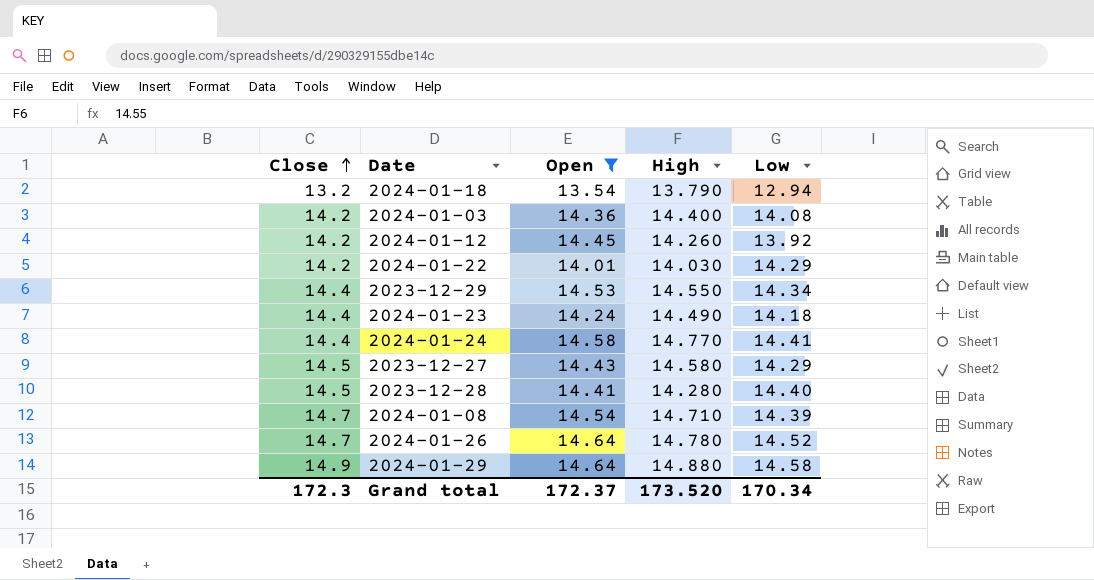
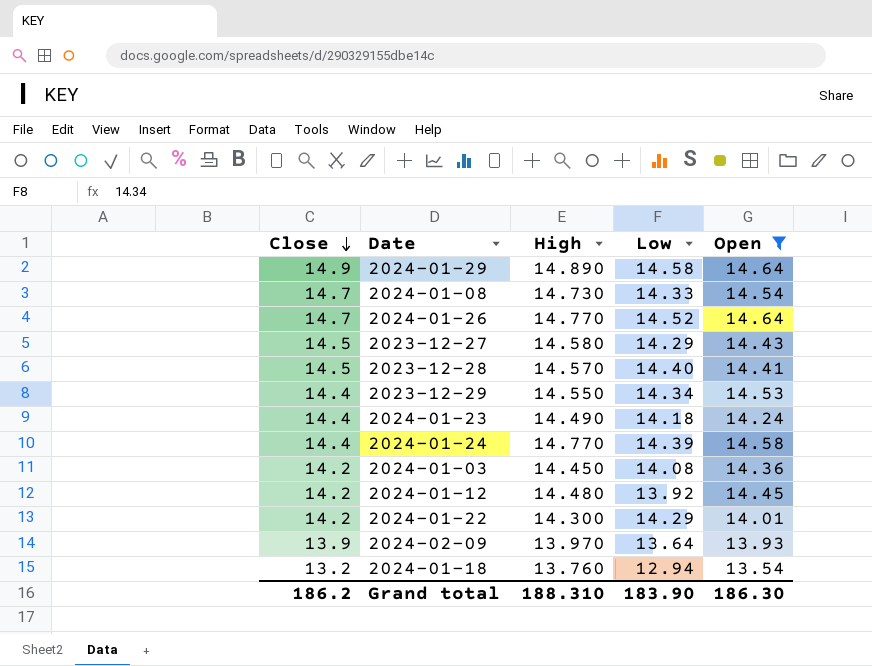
row order: Close ascending -> Close descending
column Open | position: 3 -> 5
2024-01-29 | High: 14.880 -> 14.890
2024-01-08 | High: 14.710 -> 14.730
2024-01-08 | Low: 14.39 -> 14.33
2024-01-26 | High: 14.780 -> 14.770
2023-12-28 | High: 14.280 -> 14.570
2024-01-24 | Low: 14.41 -> 14.39
2024-01-03 | High: 14.400 -> 14.450
2024-01-12 | High: 14.260 -> 14.480
2024-01-22 | High: 14.030 -> 14.300
row 2024-02-09: none -> 13.9 | 13.970 | 13.64 | 13.93
2024-01-18 | High: 13.790 -> 13.760
Grand total | Close: 172.3 -> 186.2
Grand total | High: 173.520 -> 188.310
Grand total | Low: 170.34 -> 183.90
Grand total | Open: 172.37 -> 186.30

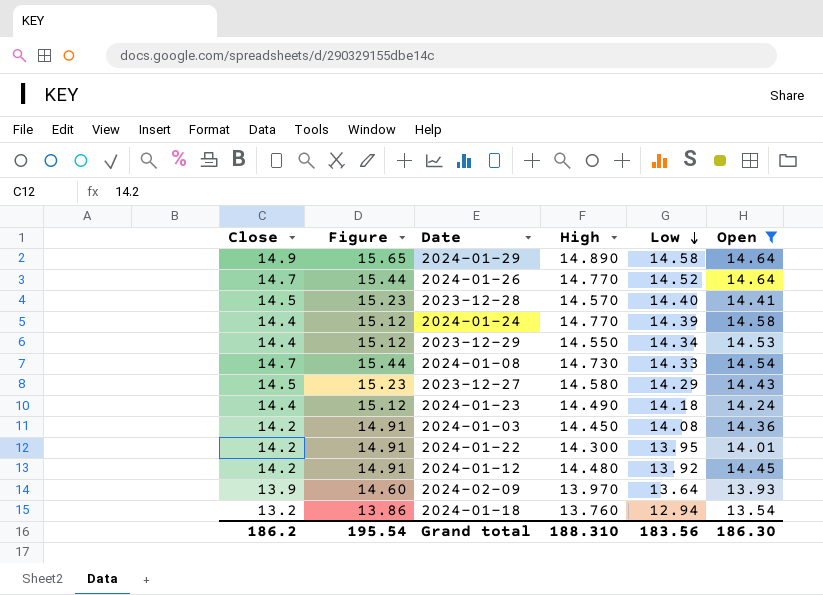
row order: Close descending -> Low descending
column Figure | formula: none -> [Close] * 1.05
2024-01-22 | Low: 14.29 -> 13.95
Grand total | Low: 183.90 -> 183.56

